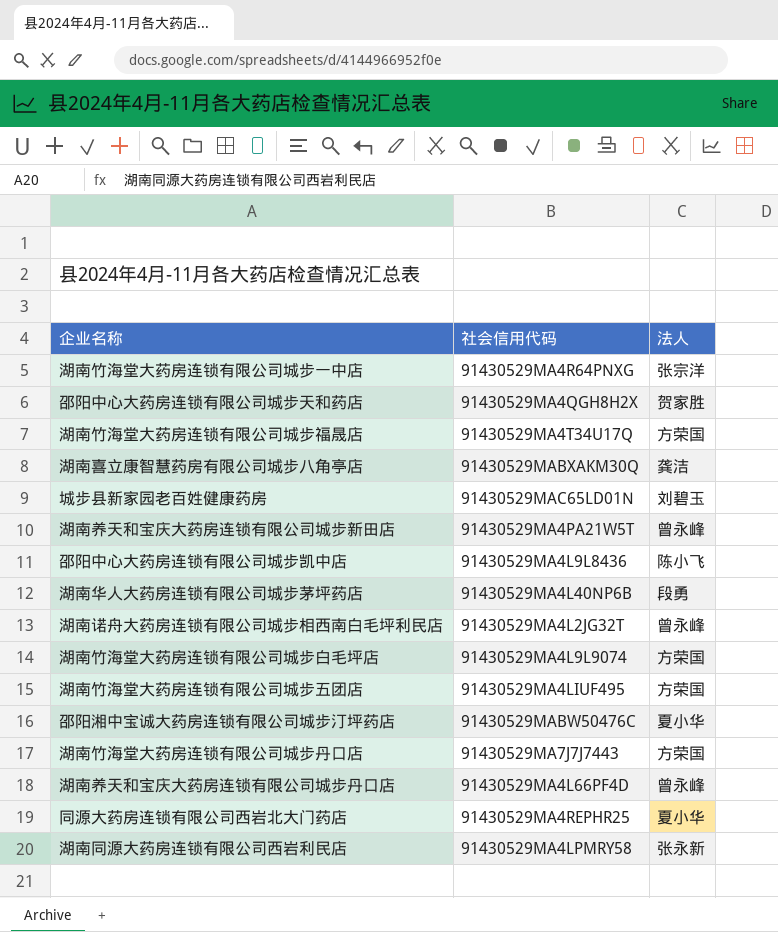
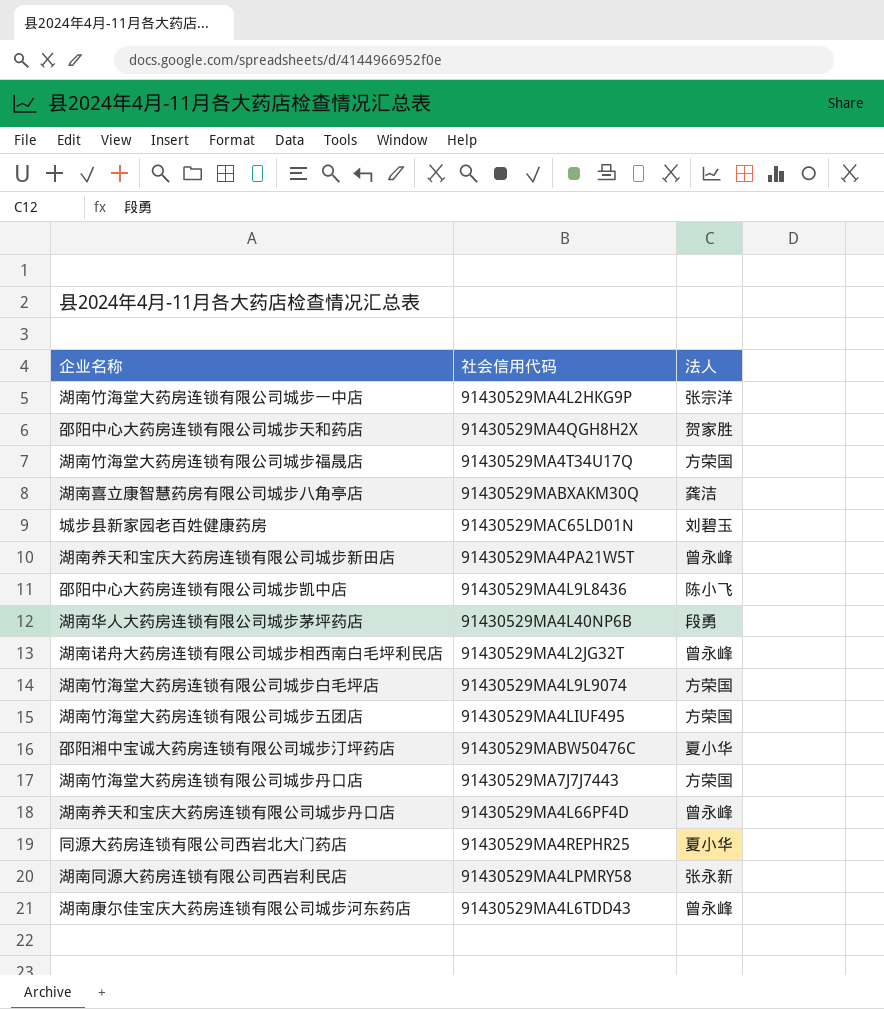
湖南竹海堂大药房连锁有限公司城步一中店 | 社会信用代码: 91430529MA4R64PNXG -> 91430529MA4L2HKG9P
row 湖南康尔佳宝庆大药房连锁有限公司城步河东药店: none -> 91430529MA4L6TDD43 | 曾永峰

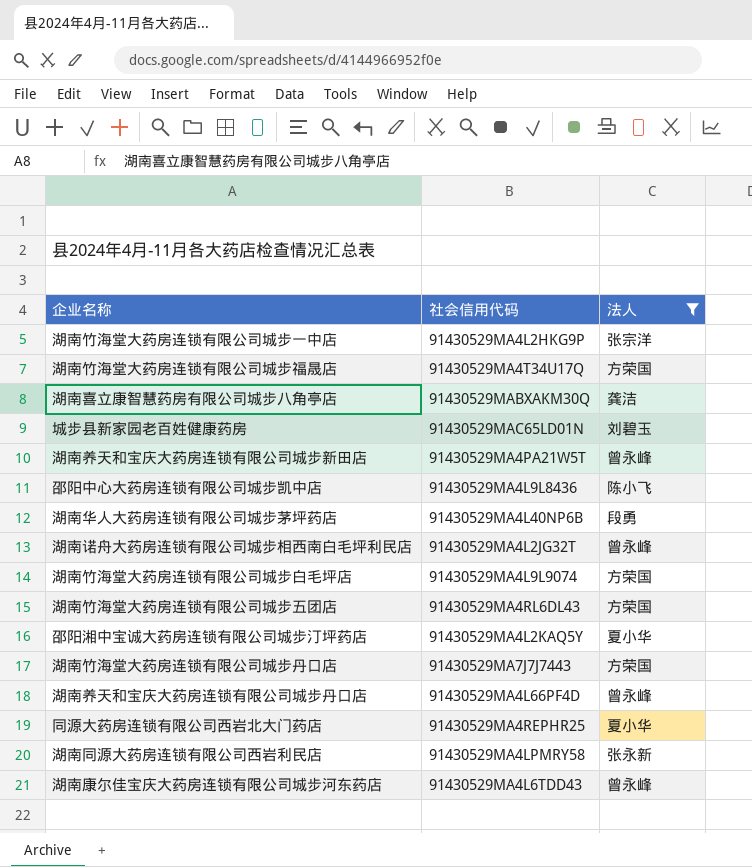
filter: none -> 法人 != 贺家胜
湖南竹海堂大药房连锁有限公司城步五团店 | 社会信用代码: 91430529MA4LIUF495 -> 91430529MA4RL6DL43
邵阳湘中宝诚大药房连锁有限公司城步汀坪药店 | 社会信用代码: 91430529MABW50476C -> 91430529MA4L2KAQ5Y

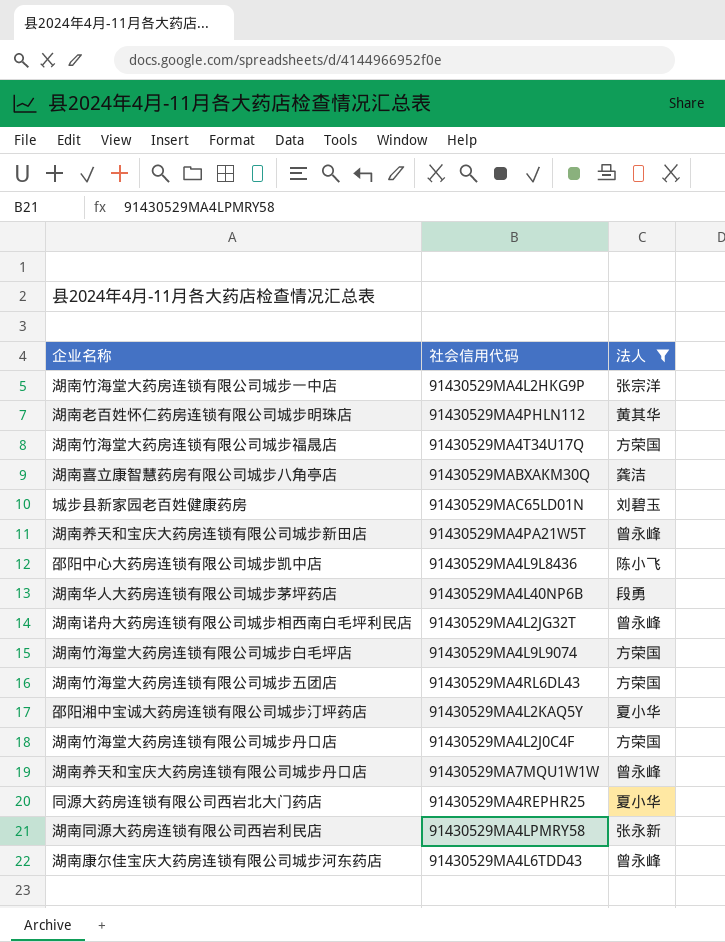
row 湖南老百姓怀仁药房连锁有限公司城步明珠店: none -> 91430529MA4PHLN112 | 黄其华
湖南竹海堂大药房连锁有限公司城步丹口店 | 社会信用代码: 91430529MA7J7J7443 -> 91430529MA4L2J0C4F
湖南养天和宝庆大药房连锁有限公司城步丹口店 | 社会信用代码: 91430529MA4L66PF4D -> 91430529MA7MQU1W1W

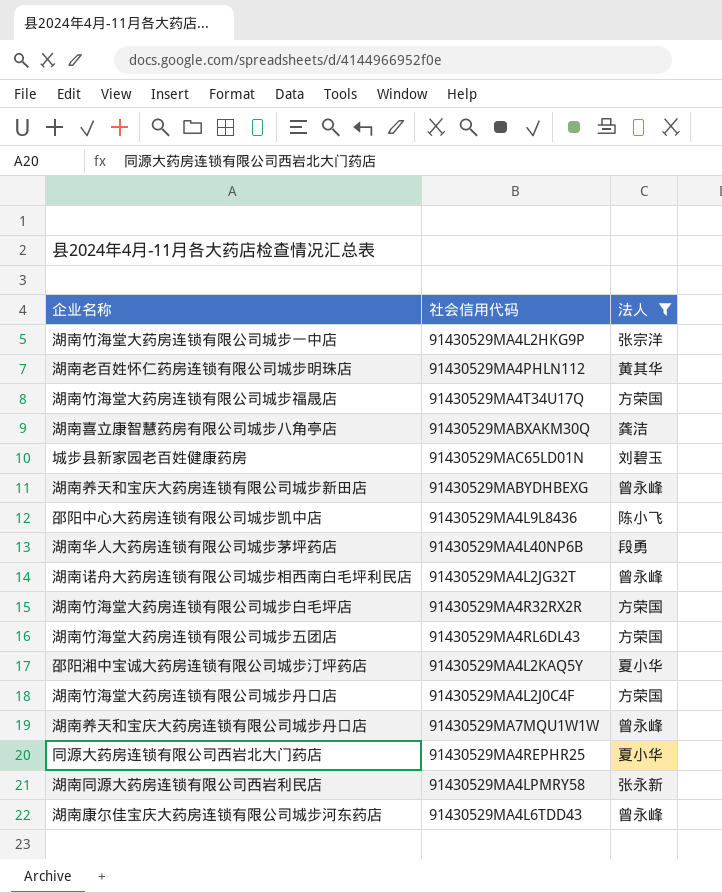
湖南养天和宝庆大药房连锁有限公司城步新田店 | 社会信用代码: 91430529MA4PA21W5T -> 91430529MABYDHBEXG
湖南竹海堂大药房连锁有限公司城步白毛坪店 | 社会信用代码: 91430529MA4L9L9074 -> 91430529MA4R32RX2R

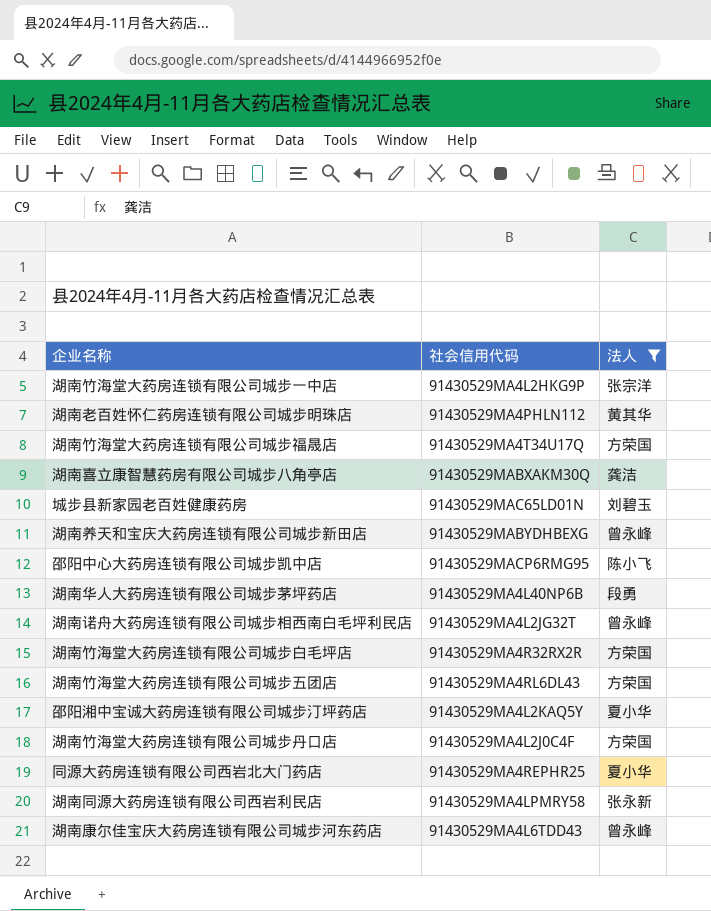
row 湖南养天和宝庆大药房连锁有限公司城步丹口店: 91430529MA7MQU1W1W | 曾永峰 -> none
邵阳中心大药房连锁有限公司城步凯中店 | 社会信用代码: 91430529MA4L9L8436 -> 91430529MACP6RMG95

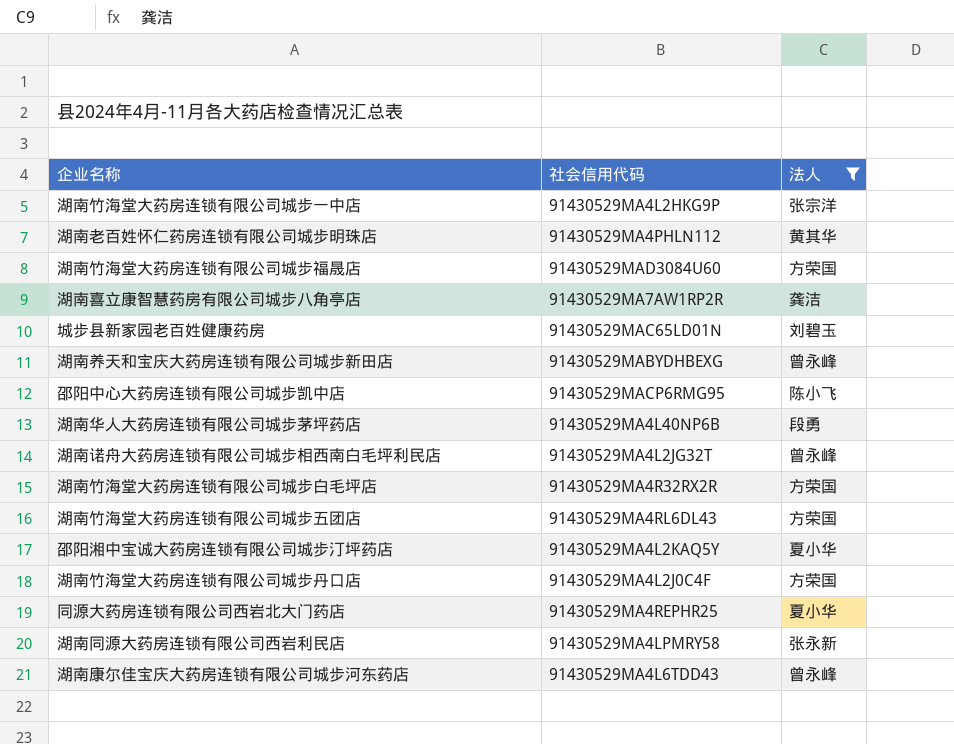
湖南竹海堂大药房连锁有限公司城步福晟店 | 社会信用代码: 91430529MA4T34U17Q -> 91430529MAD3084U60
湖南喜立康智慧药房有限公司城步八角亭店 | 社会信用代码: 91430529MABXAKM30Q -> 91430529MA7AW1RP2R

